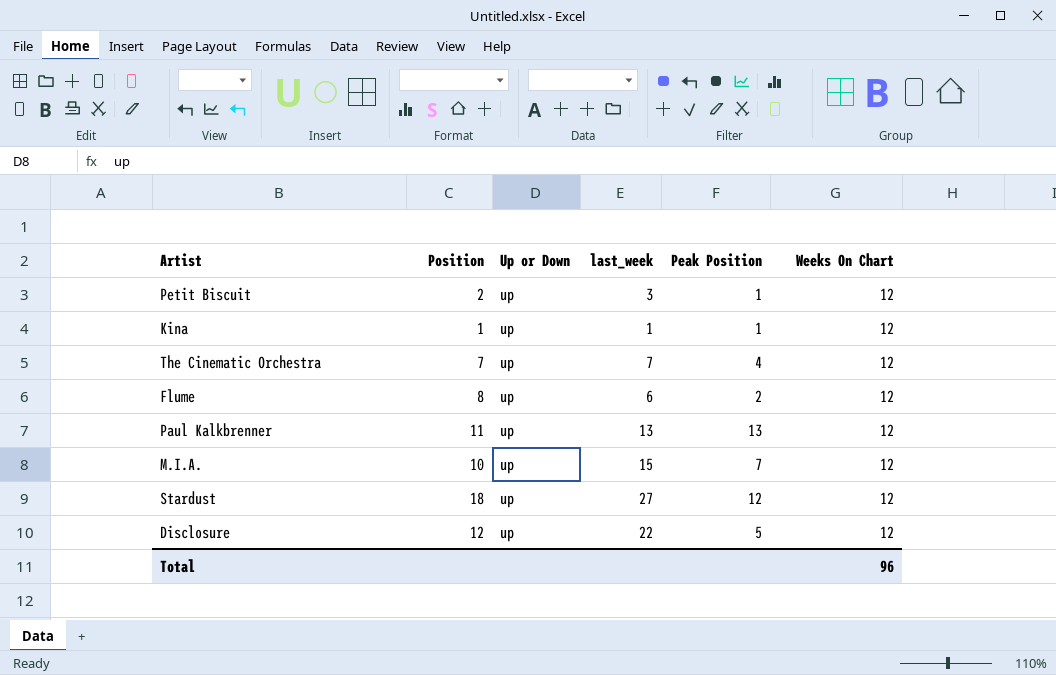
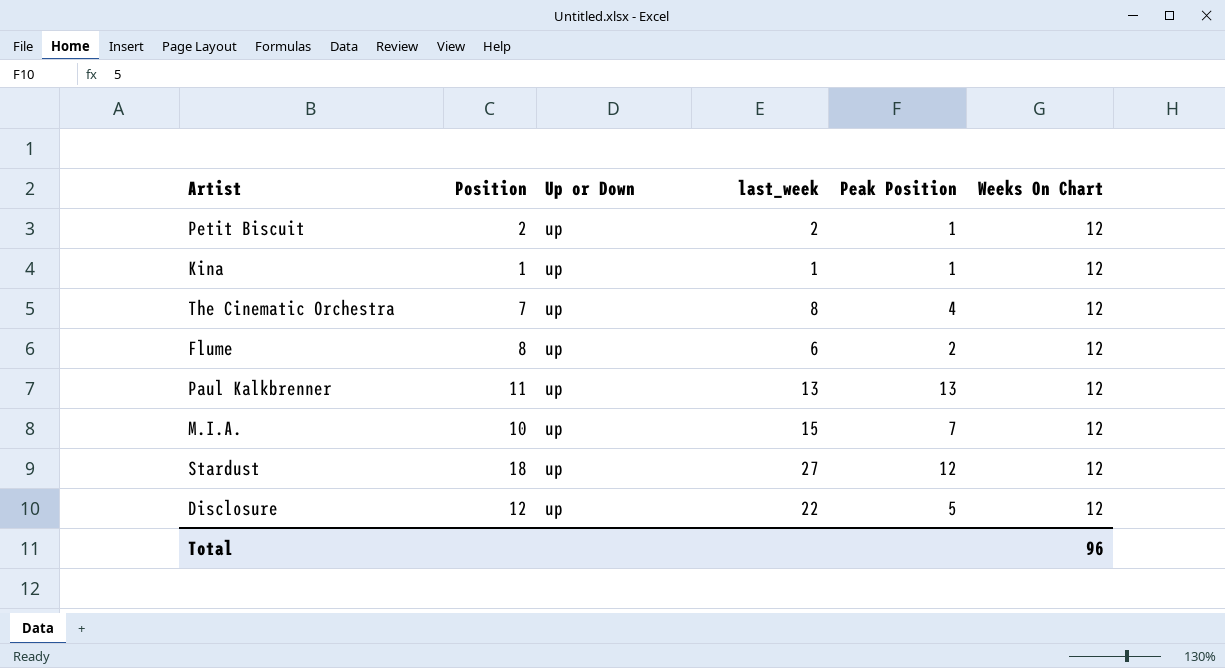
Petit Biscuit | last_week: 3 -> 2
The Cinematic Orchestra | last_week: 7 -> 8

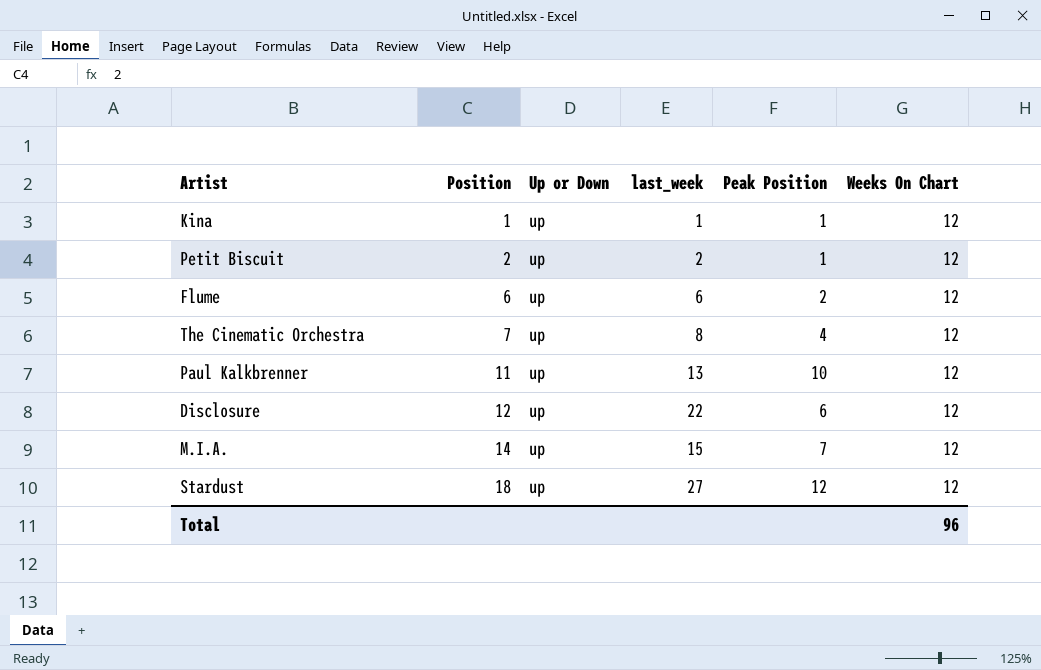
row order: none -> Position ascending
Flume | Position: 8 -> 6
Paul Kalkbrenner | Peak Position: 13 -> 10
Disclosure | Peak Position: 5 -> 6
M.I.A. | Position: 10 -> 14

